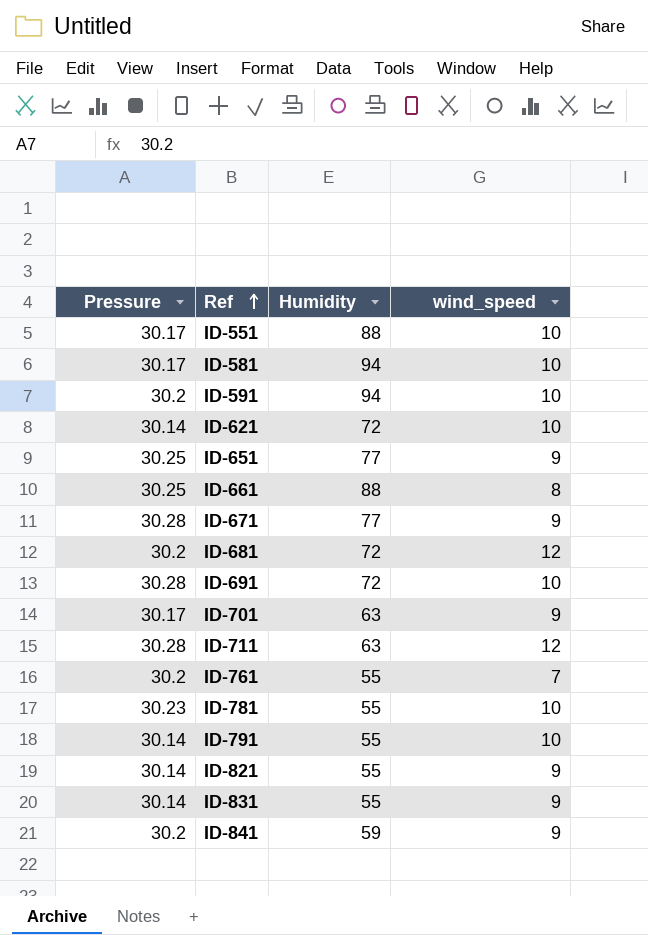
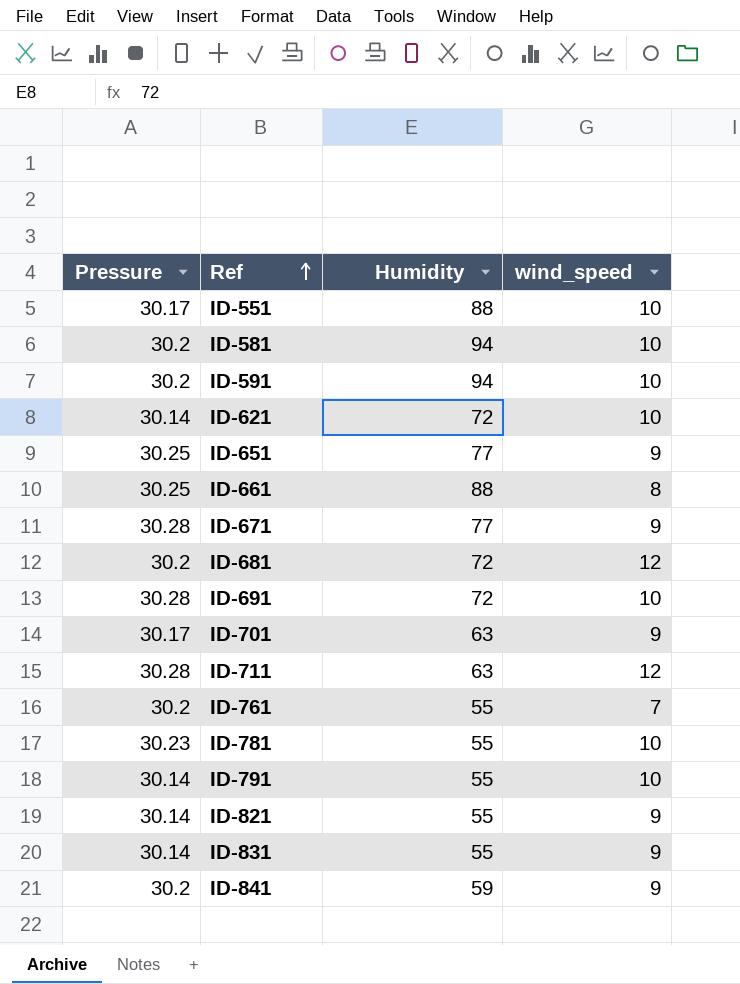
ID-581 | Pressure: 30.17 -> 30.2

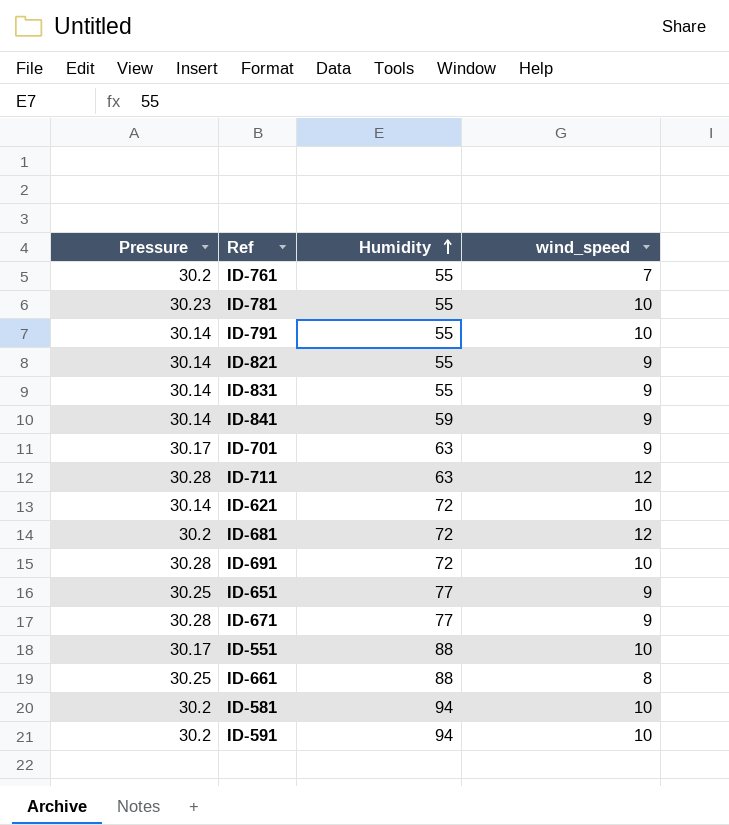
row order: Ref ascending -> Humidity ascending
ID-841 | Pressure: 30.2 -> 30.14

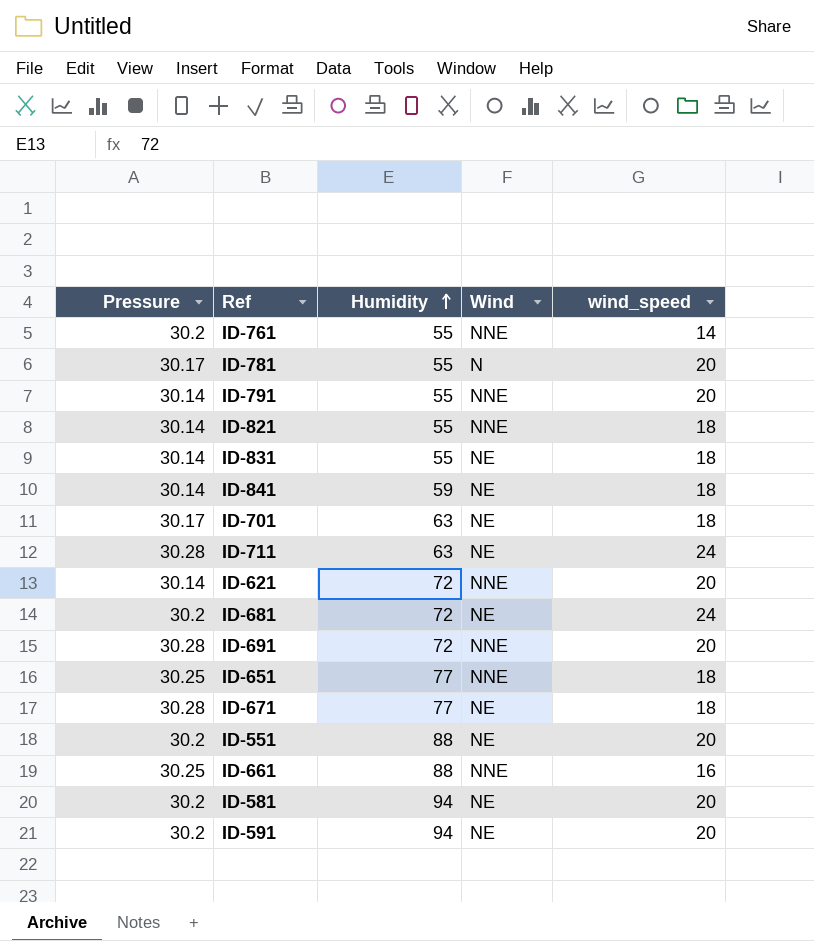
column Wind | position: none -> 4
ID-761 | wind_speed: 7 -> 14
ID-781 | Pressure: 30.23 -> 30.17
ID-781 | wind_speed: 10 -> 20
ID-791 | wind_speed: 10 -> 20
ID-821 | wind_speed: 9 -> 18
ID-831 | wind_speed: 9 -> 18
ID-841 | wind_speed: 9 -> 18
ID-701 | wind_speed: 9 -> 18
ID-711 | wind_speed: 12 -> 24
ID-621 | wind_speed: 10 -> 20
ID-681 | wind_speed: 12 -> 24
ID-691 | wind_speed: 10 -> 20
ID-651 | wind_speed: 9 -> 18
ID-671 | wind_speed: 9 -> 18
ID-551 | Pressure: 30.17 -> 30.2
ID-551 | wind_speed: 10 -> 20
ID-661 | wind_speed: 8 -> 16
ID-581 | wind_speed: 10 -> 20
ID-591 | wind_speed: 10 -> 20

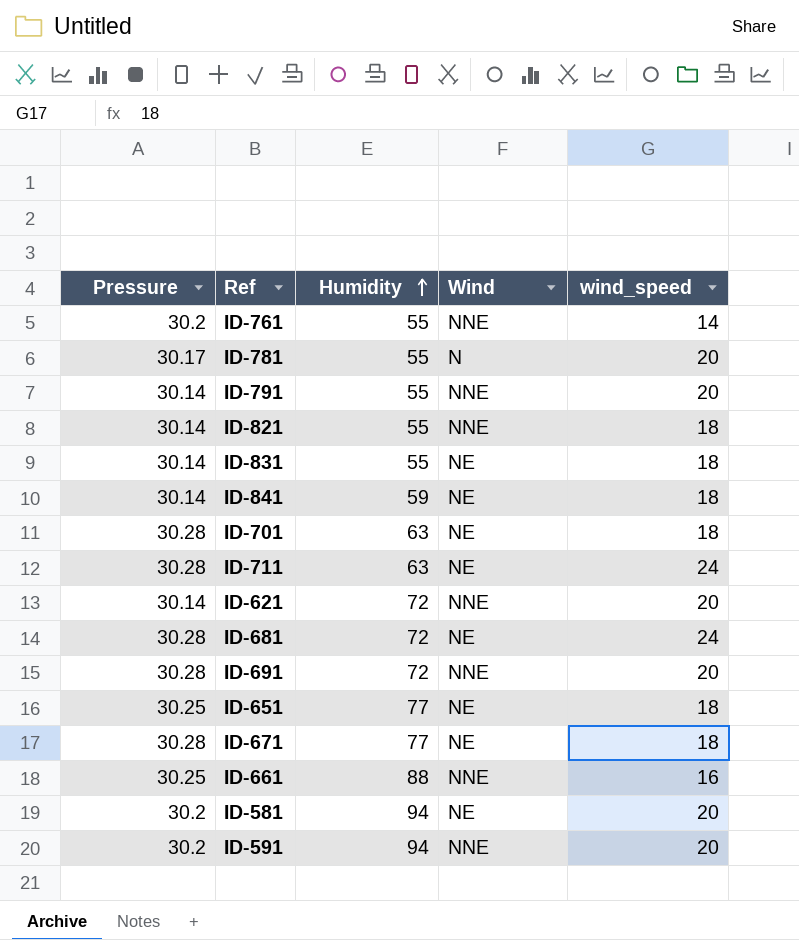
row ID-551: 30.2 | 88 | NE | 20 -> none
ID-701 | Pressure: 30.17 -> 30.28
ID-681 | Pressure: 30.2 -> 30.28
ID-651 | Wind: NNE -> NE
ID-591 | Wind: NE -> NNE

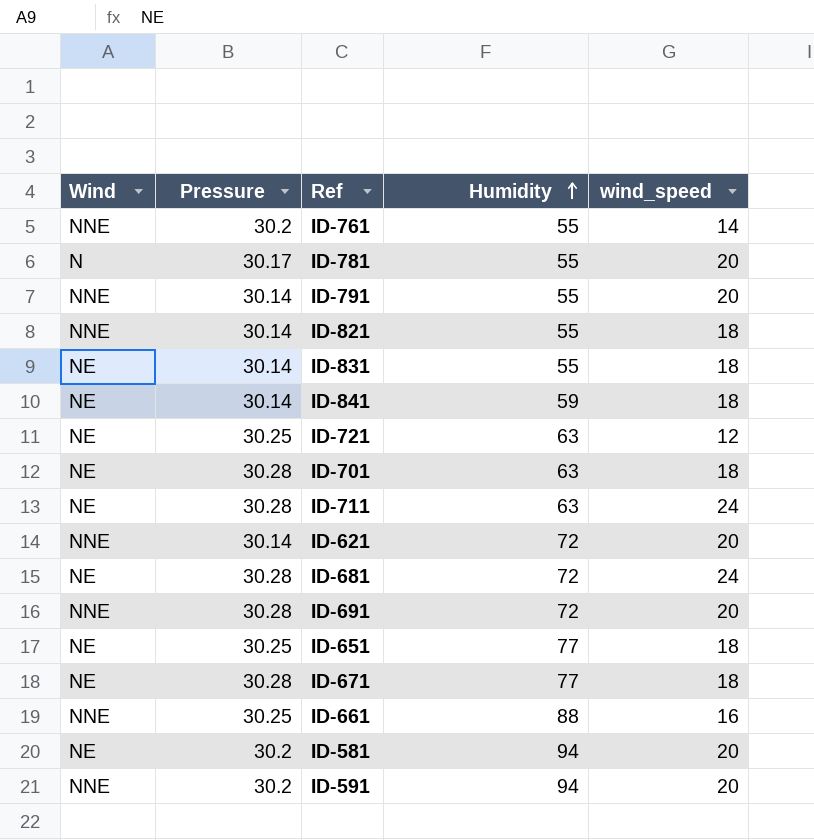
column Wind | position: 4 -> 1
row ID-721: none -> NE | 30.25 | 63 | 12

